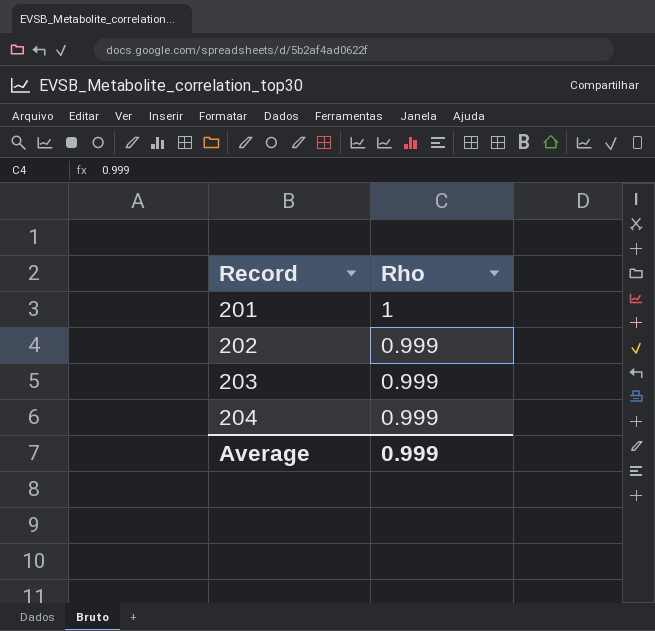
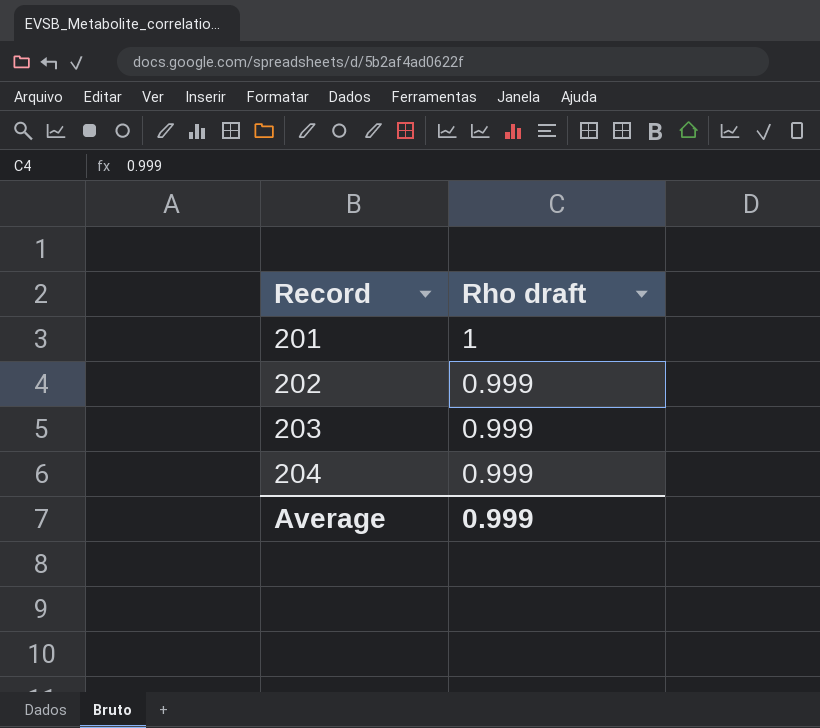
column name: Rho -> Rho draft

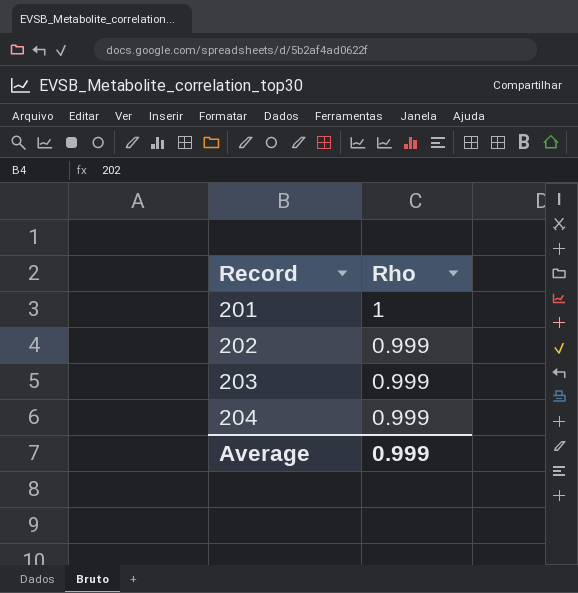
column name: Rho draft -> Rho

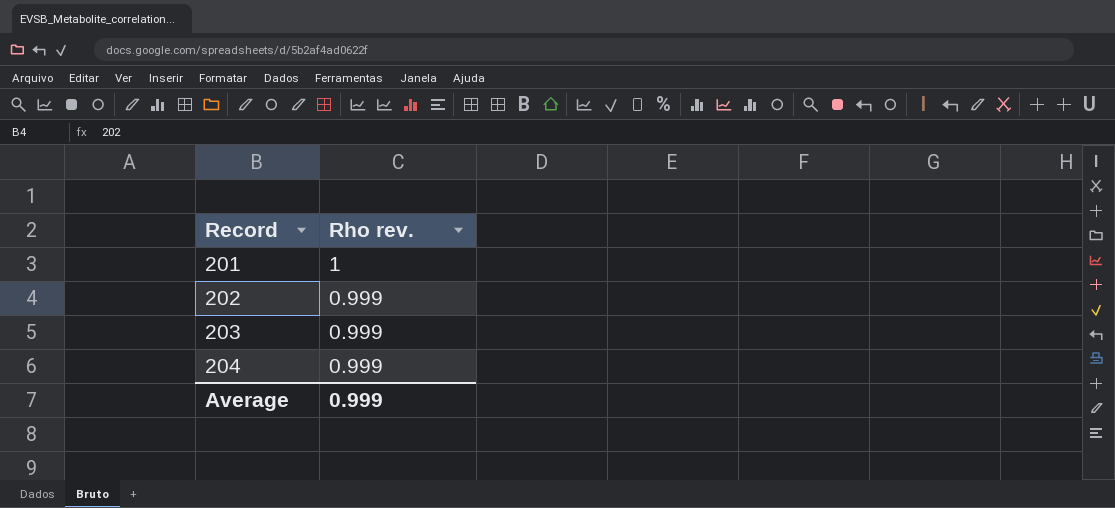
column name: Rho -> Rho rev.

